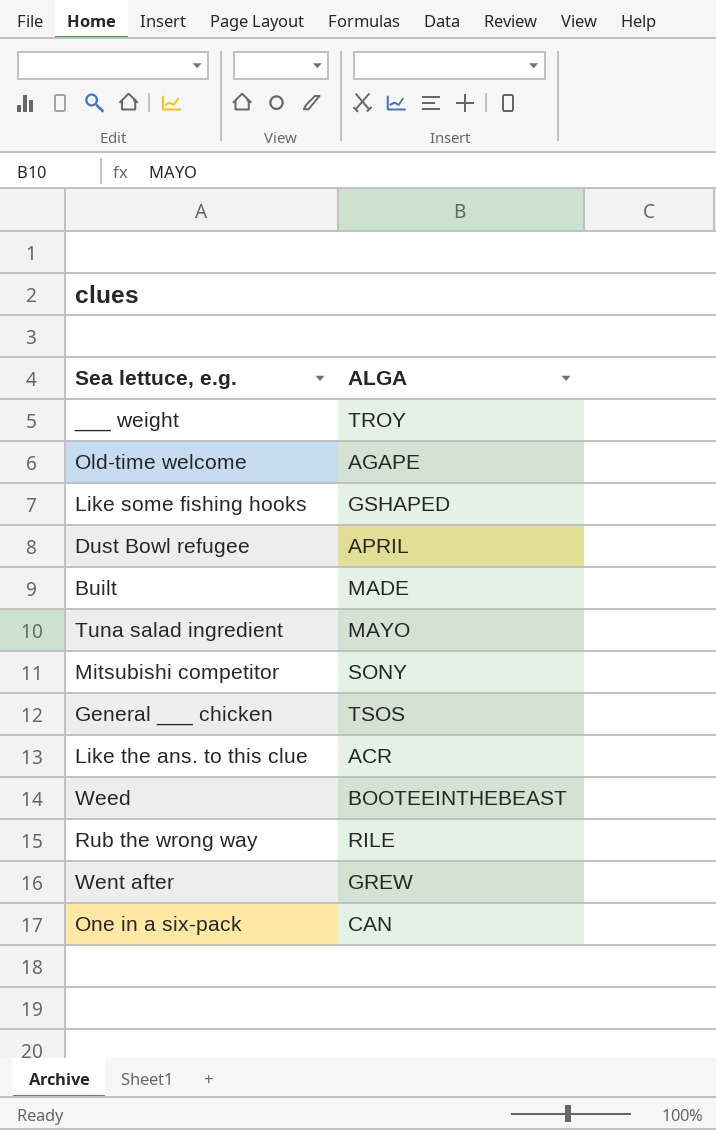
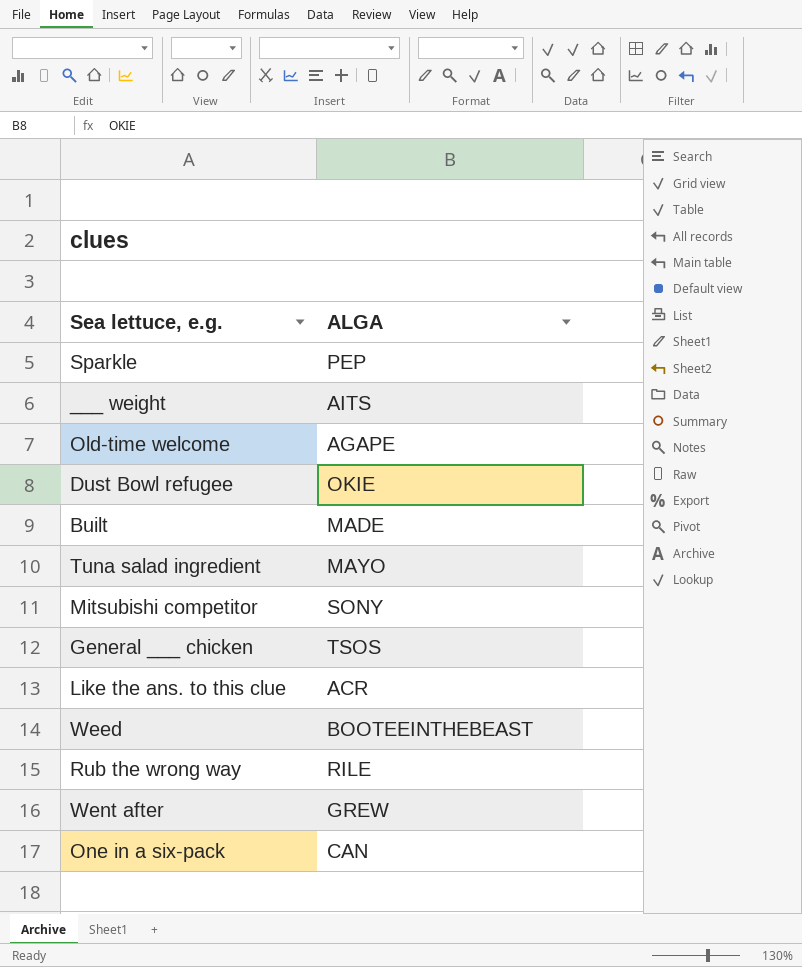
row Like some fishing hooks: GSHAPED -> none
row Sparkle: none -> PEP
___ weight | ALGA: TROY -> AITS
Dust Bowl refugee | ALGA: APRIL -> OKIE

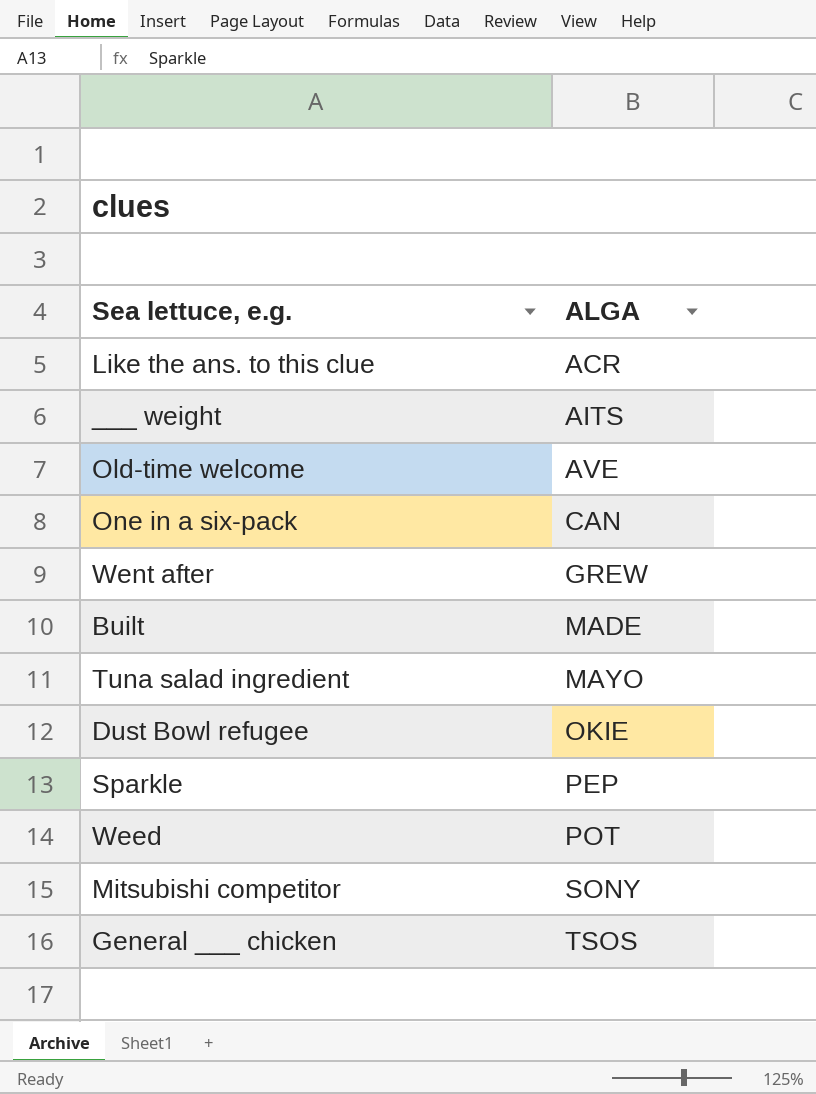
row order: none -> ALGA ascending
row Rub the wrong way: RILE -> none
Old-time welcome | ALGA: AGAPE -> AVE
Weed | ALGA: BOOTEEINTHEBEAST -> POT

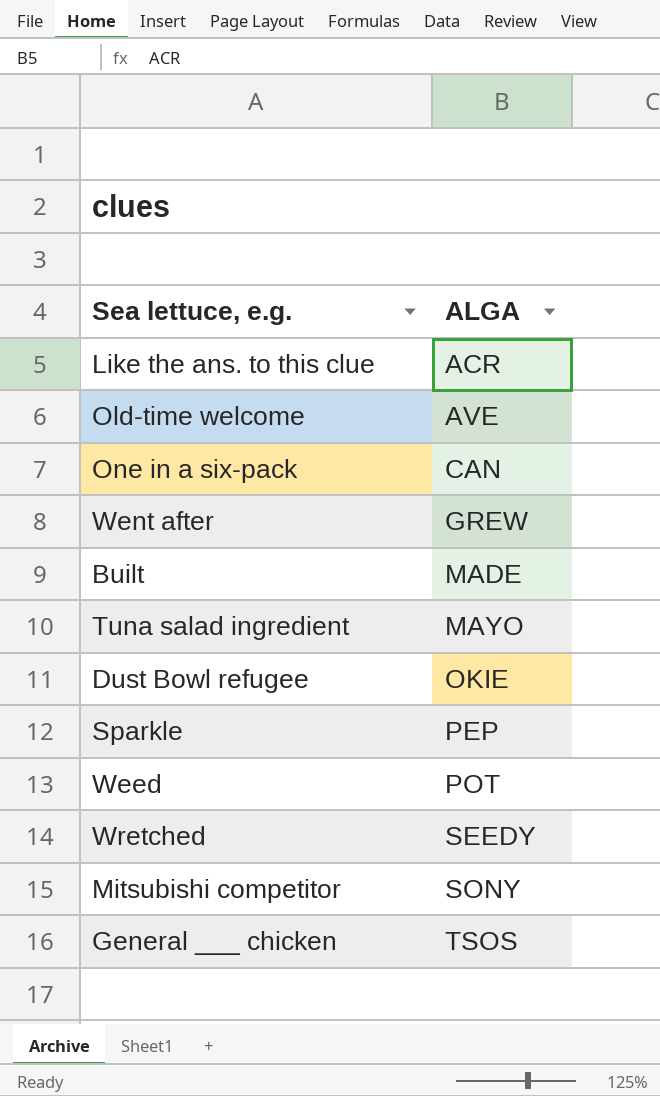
row ___ weight: AITS -> none
row Wretched: none -> SEEDY

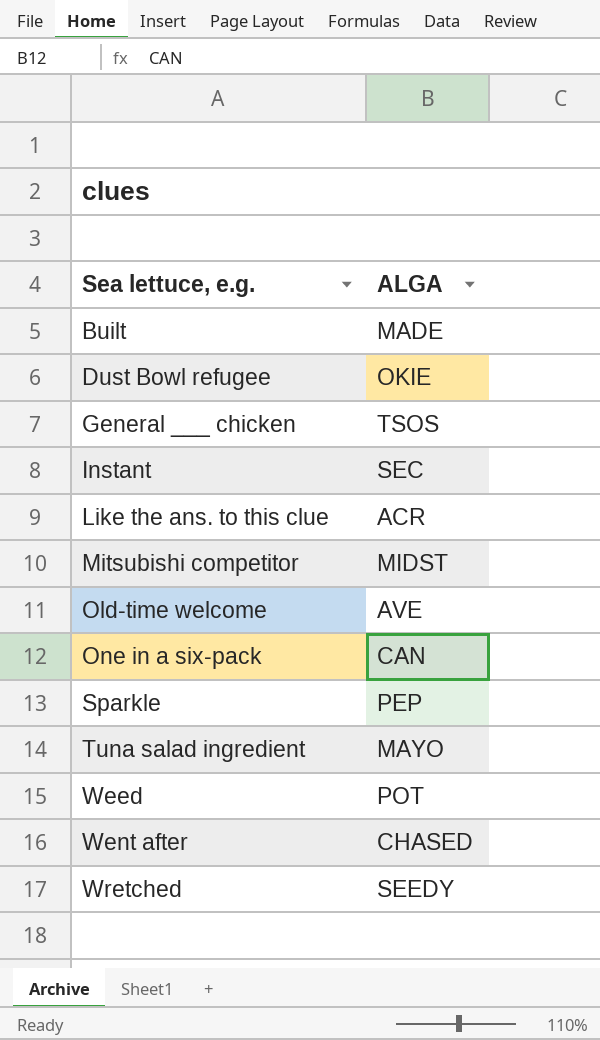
row order: ALGA ascending -> Sea lettuce, e.g. ascending
row Instant: none -> SEC
Mitsubishi competitor | ALGA: SONY -> MIDST
Went after | ALGA: GREW -> CHASED

